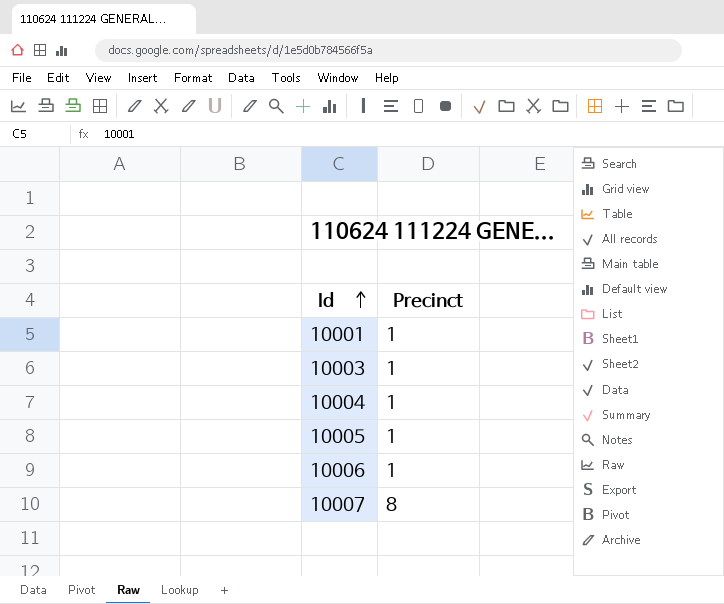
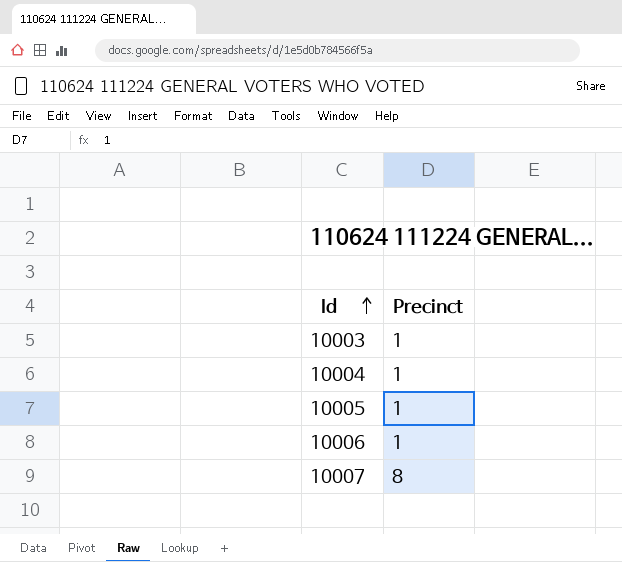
row 10001: 1 -> none

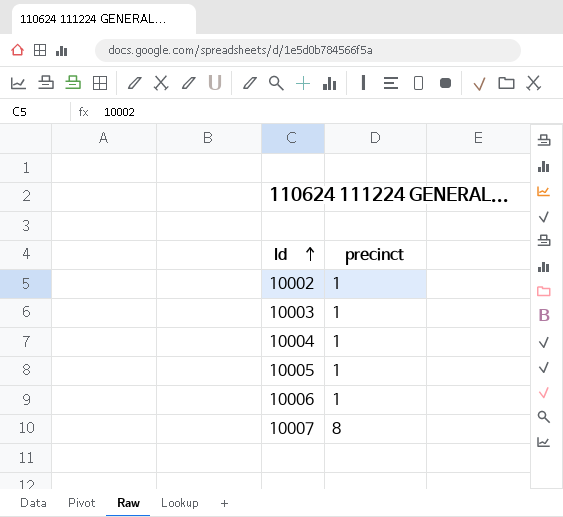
column name: Precinct -> precinct
row 10002: none -> 1

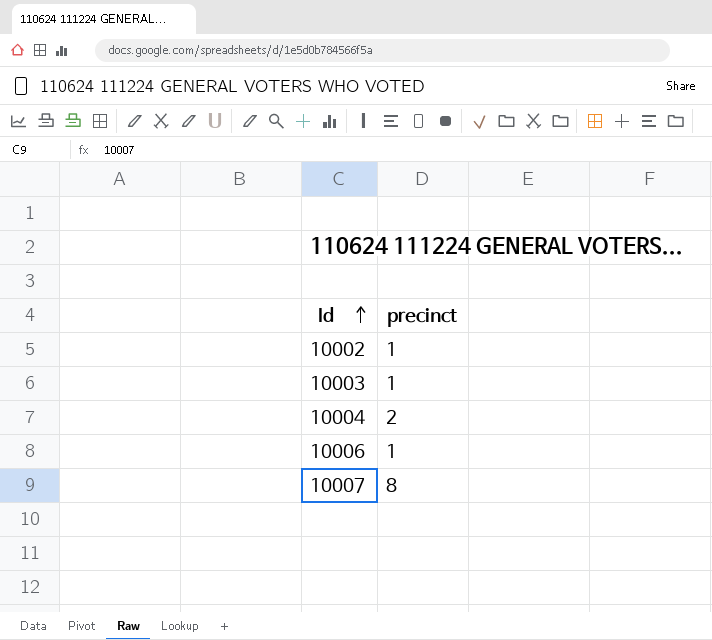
row 10005: 1 -> none
10004 | precinct: 1 -> 2

